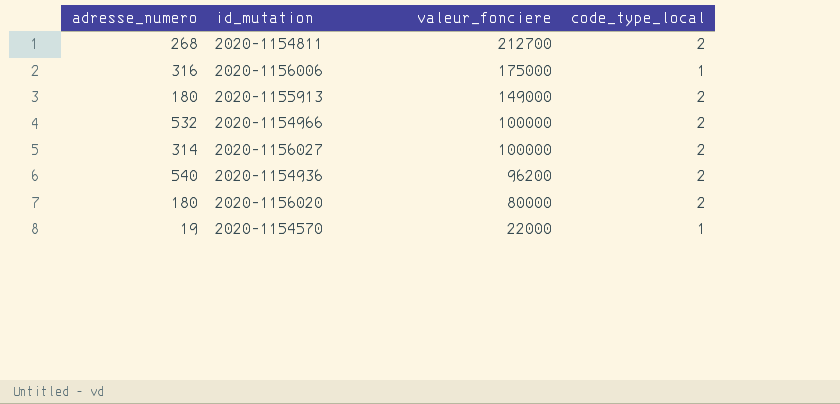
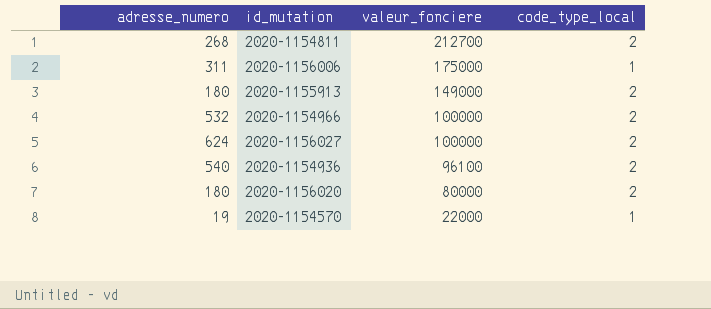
2020-1156006 | adresse_numero: 316 -> 311
2020-1156027 | adresse_numero: 314 -> 624
2020-1154936 | valeur_fonciere: 96200 -> 96100

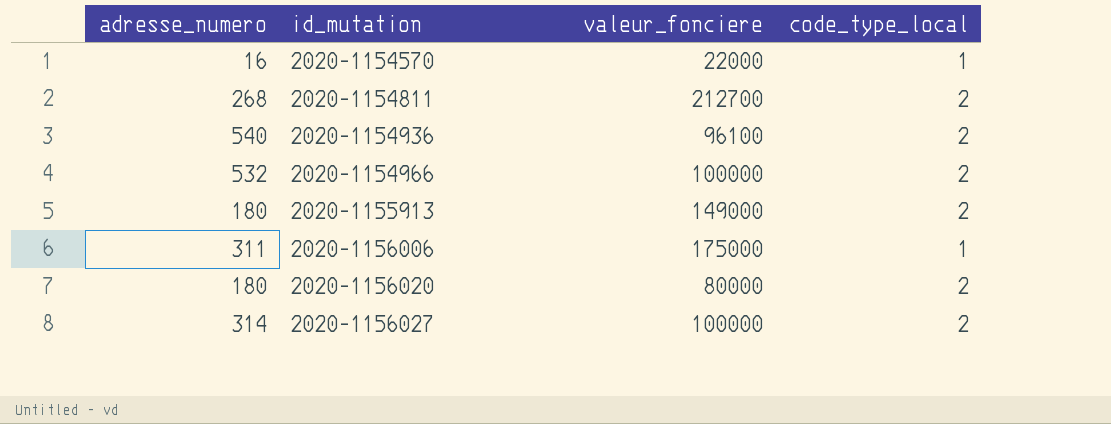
row order: valeur_fonciere descending -> id_mutation ascending
2020-1154570 | adresse_numero: 19 -> 16
2020-1156027 | adresse_numero: 624 -> 314

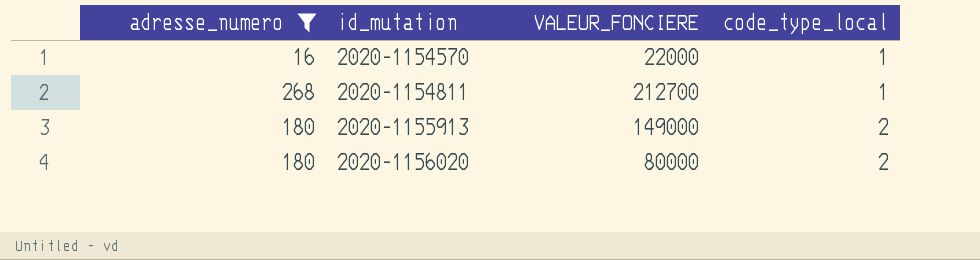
filter: none -> adresse_numero <= 268
column name: valeur_fonciere -> VALEUR_FONCIERE
2020-1154811 | code_type_local: 2 -> 1

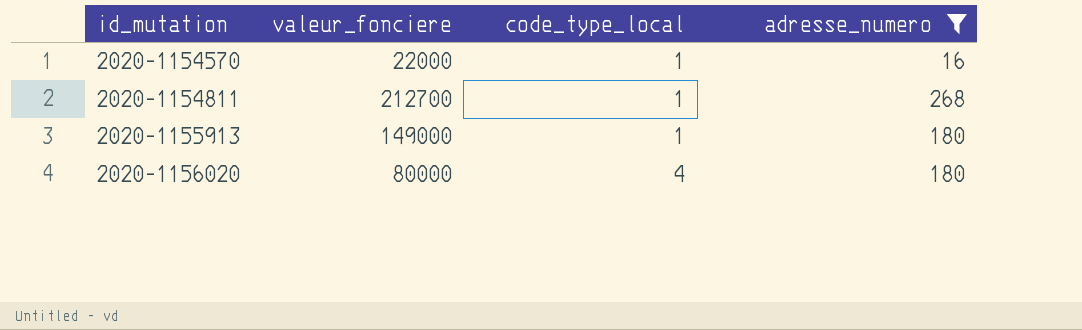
column name: VALEUR_FONCIERE -> valeur_fonciere
column adresse_numero | position: 1 -> 4
2020-1155913 | code_type_local: 2 -> 1
2020-1156020 | code_type_local: 2 -> 4

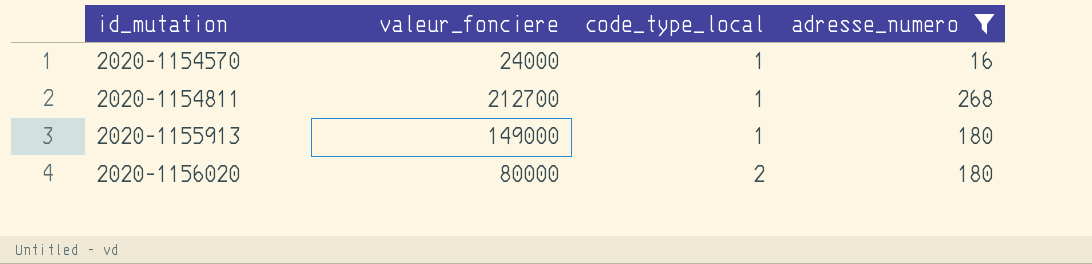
2020-1154570 | valeur_fonciere: 22000 -> 24000
2020-1156020 | code_type_local: 4 -> 2

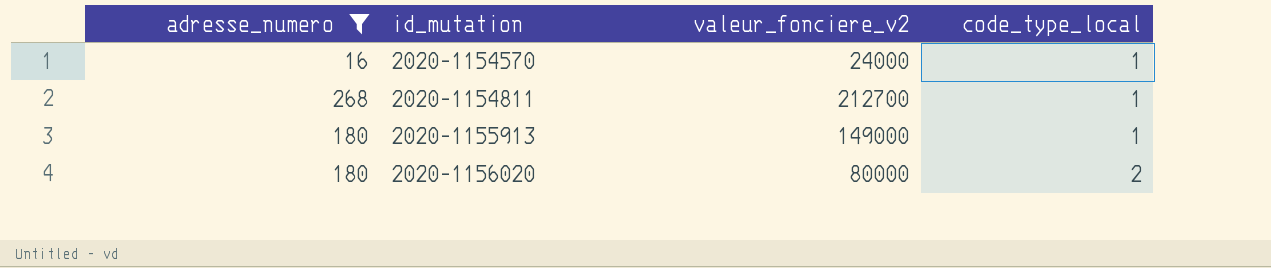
column adresse_numero | position: 4 -> 1
column name: valeur_fonciere -> valeur_fonciere_v2

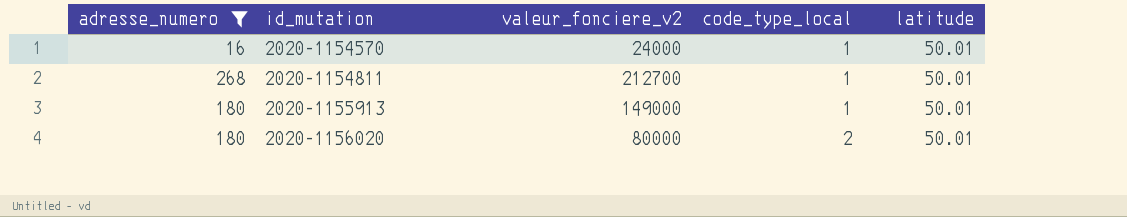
column latitude | position: none -> 5

